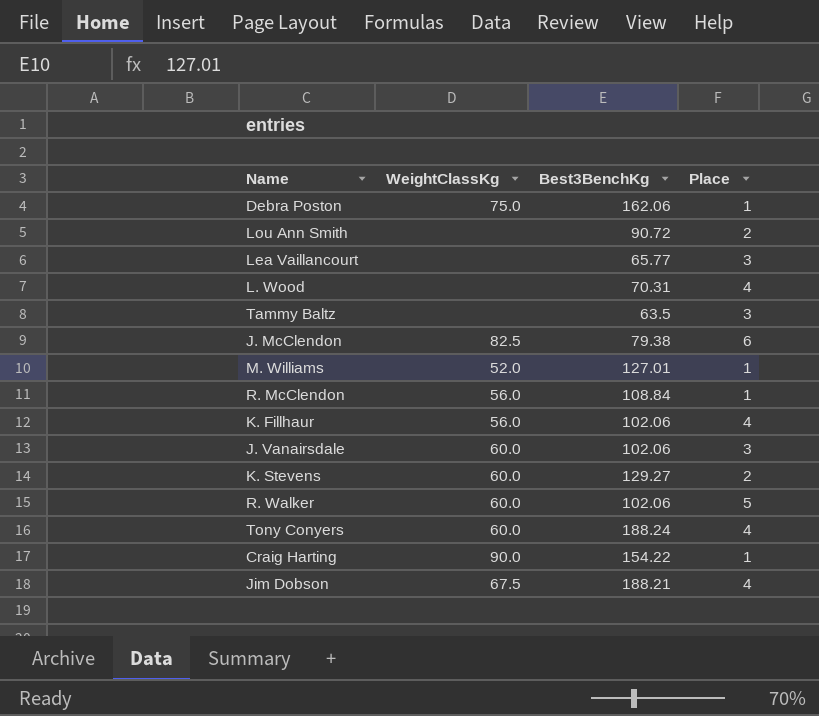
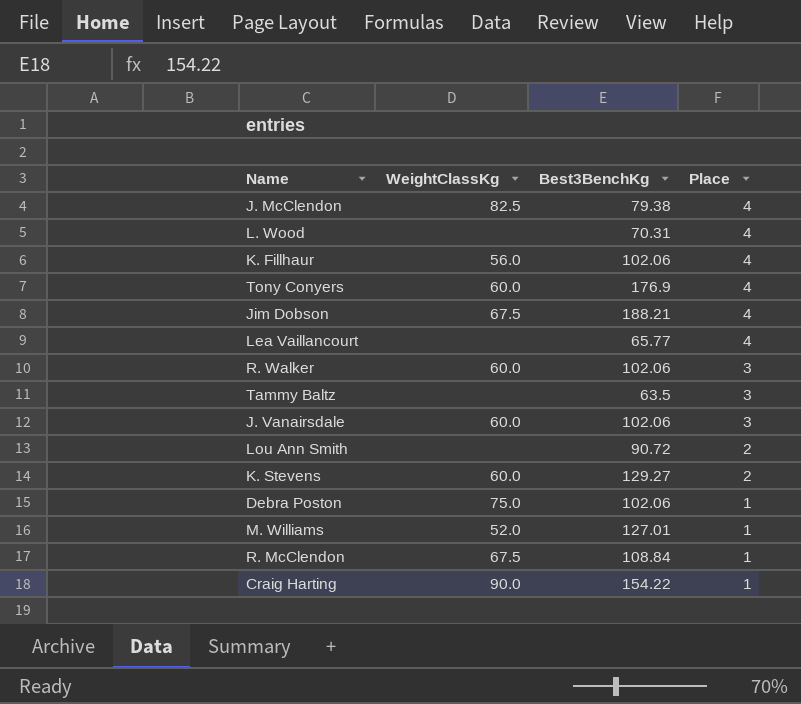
row order: none -> Place descending
J. McClendon | Place: 6 -> 4
Tony Conyers | Best3BenchKg: 188.24 -> 176.9
Lea Vaillancourt | Place: 3 -> 4
R. Walker | Place: 5 -> 3
Debra Poston | Best3BenchKg: 162.06 -> 102.06
R. McClendon | WeightClassKg: 56.0 -> 67.5

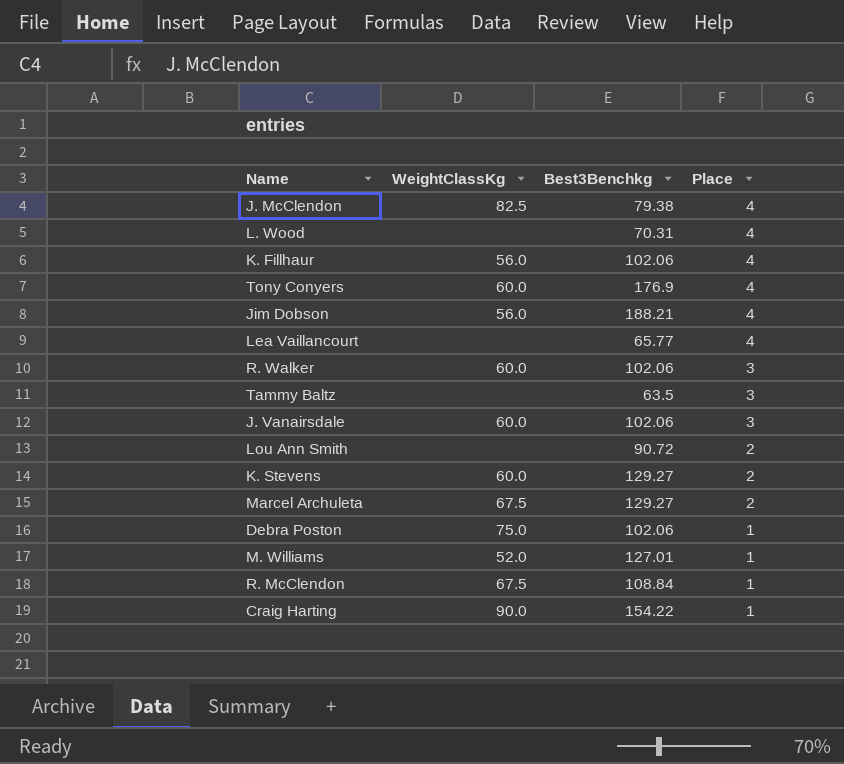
column name: Best3BenchKg -> Best3Benchkg
Jim Dobson | WeightClassKg: 67.5 -> 56.0
row Marcel Archuleta: none -> 67.5 | 129.27 | 2

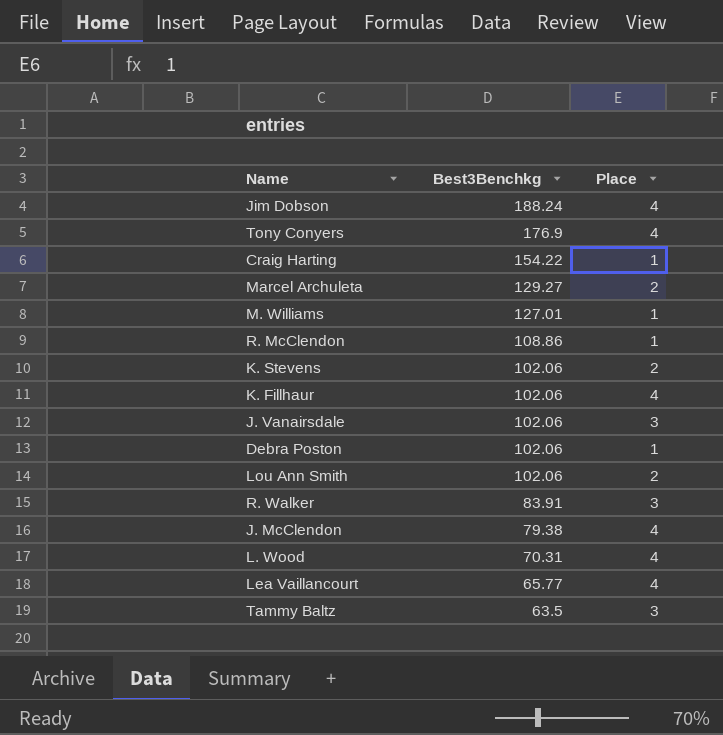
row order: Place descending -> Best3Benchkg descending
column WeightClassKg | position: 2 -> none
Jim Dobson | Best3Benchkg: 188.21 -> 188.24
R. McClendon | Best3Benchkg: 108.84 -> 108.86
K. Stevens | Best3Benchkg: 129.27 -> 102.06
Lou Ann Smith | Best3Benchkg: 90.72 -> 102.06
R. Walker | Best3Benchkg: 102.06 -> 83.91

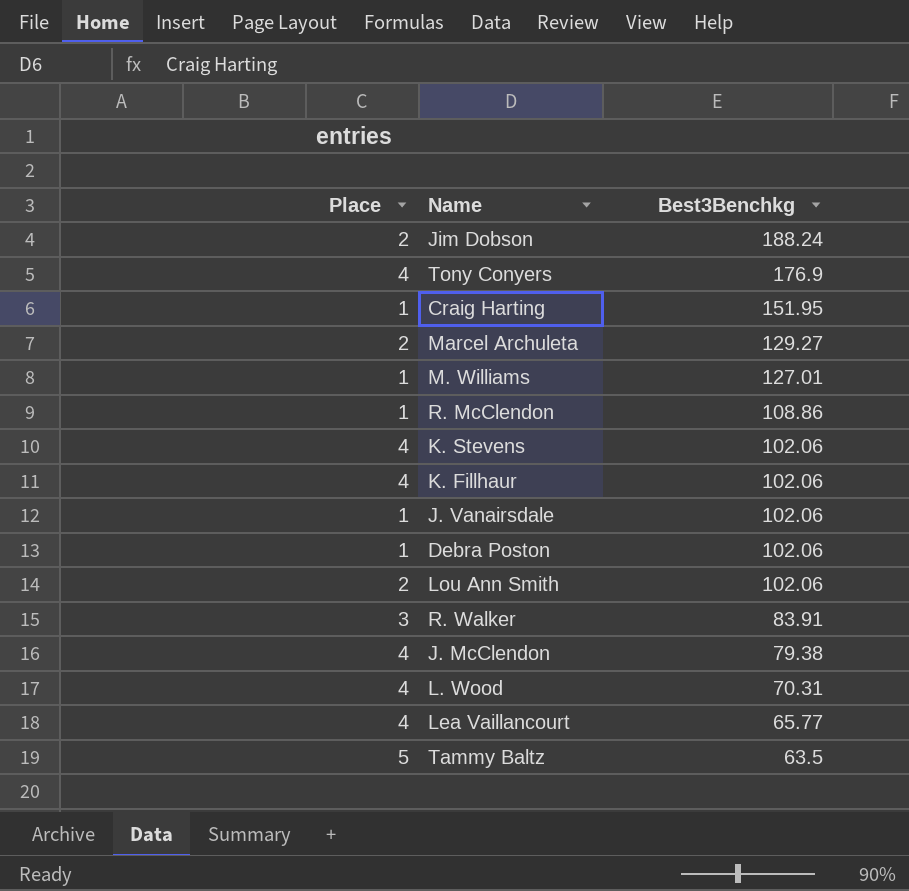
column Place | position: 3 -> 1
Jim Dobson | Place: 4 -> 2
Craig Harting | Best3Benchkg: 154.22 -> 151.95
K. Stevens | Place: 2 -> 4
J. Vanairsdale | Place: 3 -> 1
Tammy Baltz | Place: 3 -> 5

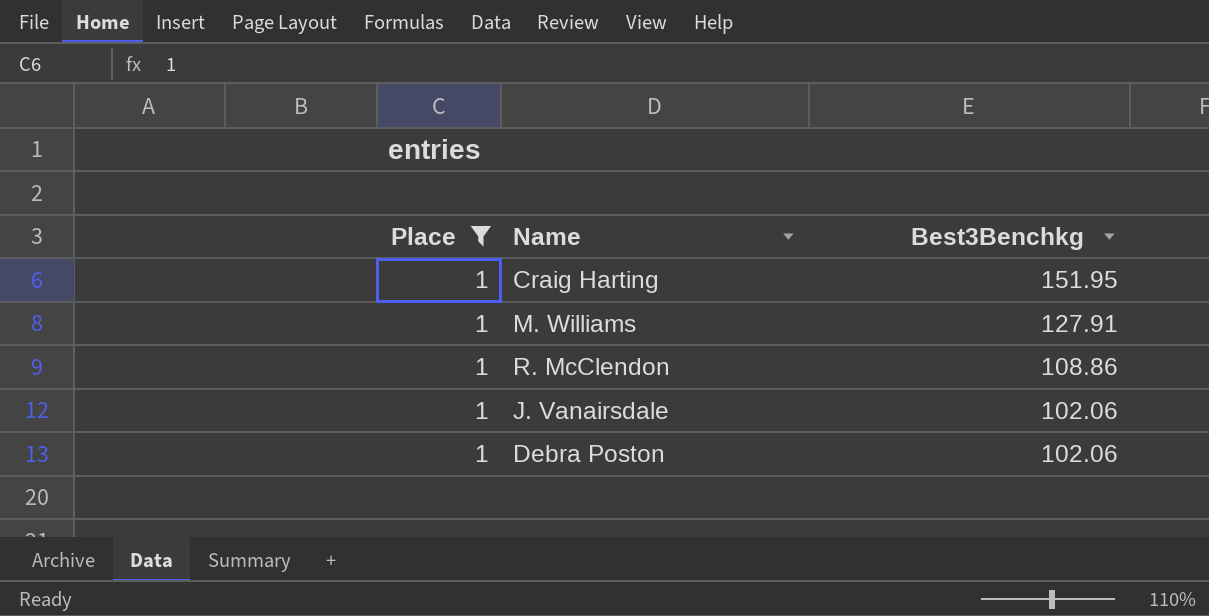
filter: none -> Place = 1
M. Williams | Best3Benchkg: 127.01 -> 127.91

